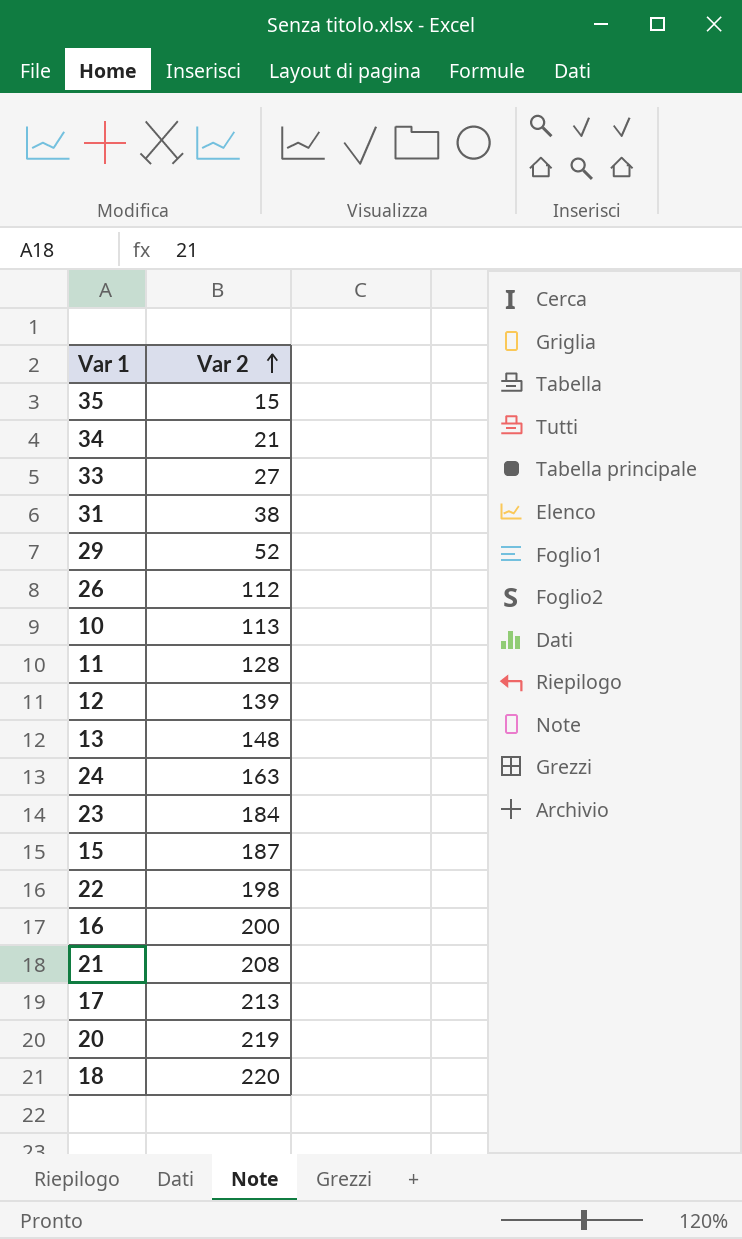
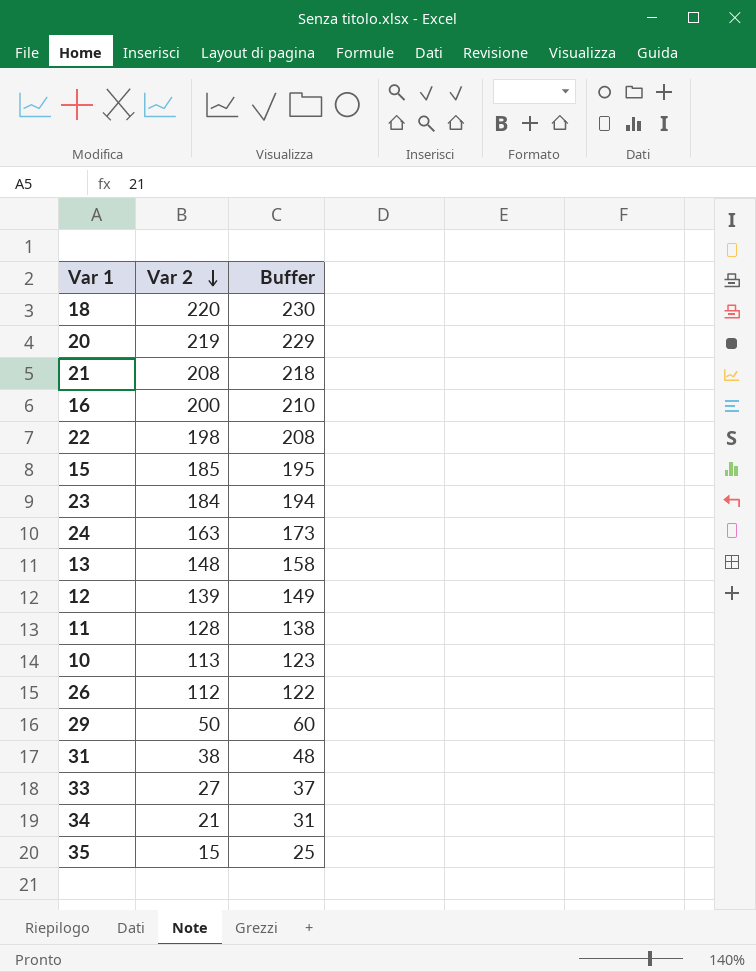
row order: Var 2 ascending -> Var 2 descending
column Buffer | formula: none -> [Var 2] + 10
row 17: 213 -> none
15 | Var 2: 187 -> 185
29 | Var 2: 52 -> 50

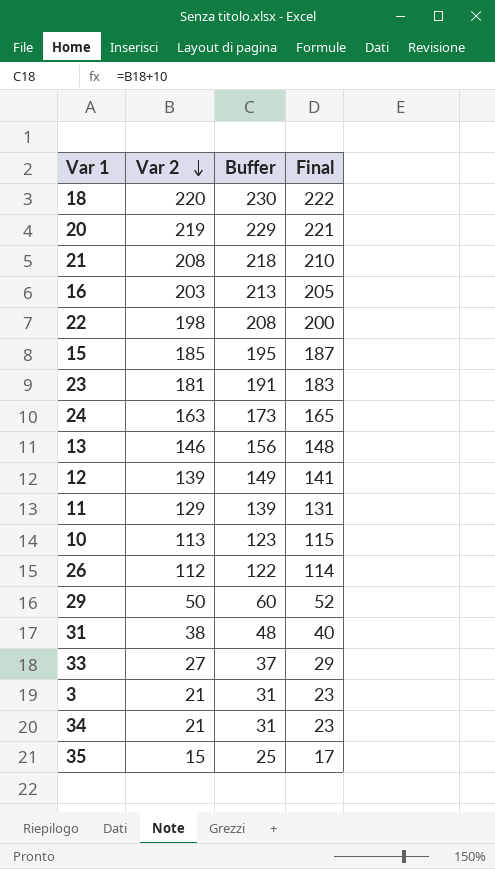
column Final | formula: none -> [Var 2] + 2
16 | Var 2: 200 -> 203
16 | Buffer: 210 -> 213
23 | Var 2: 184 -> 181
23 | Buffer: 194 -> 191
13 | Var 2: 148 -> 146
13 | Buffer: 158 -> 156
11 | Var 2: 128 -> 129
11 | Buffer: 138 -> 139
row 3: none -> 21 | 31 | 23

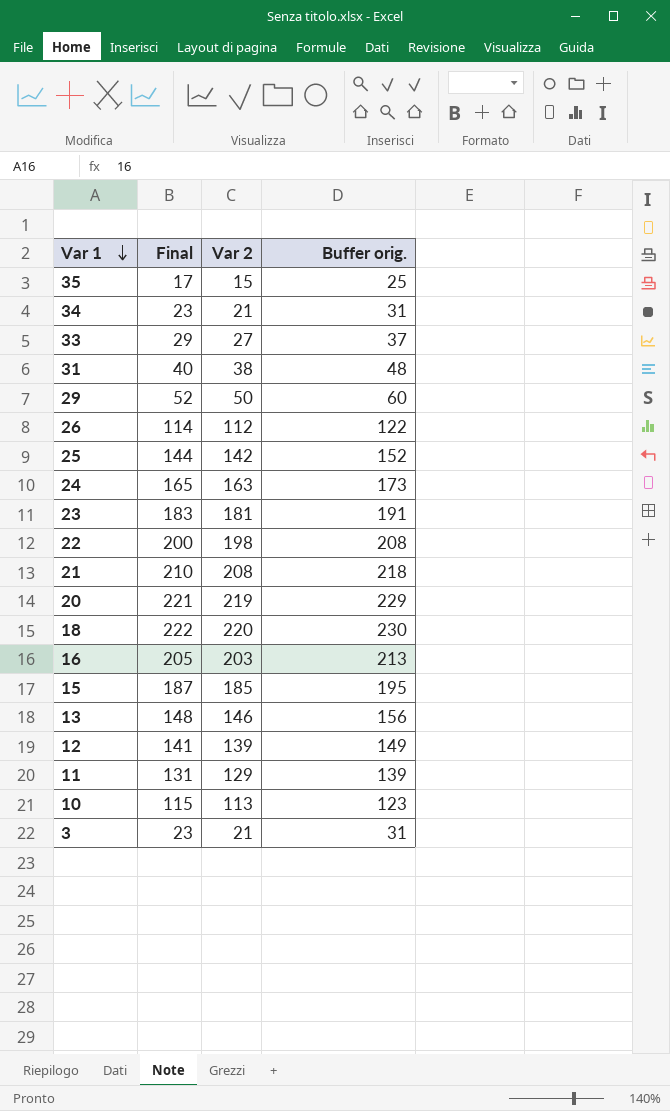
row order: Var 2 descending -> Var 1 descending
column Final | position: 4 -> 2
column name: Buffer -> Buffer orig.
row 25: none -> 144 | 142 | 152

